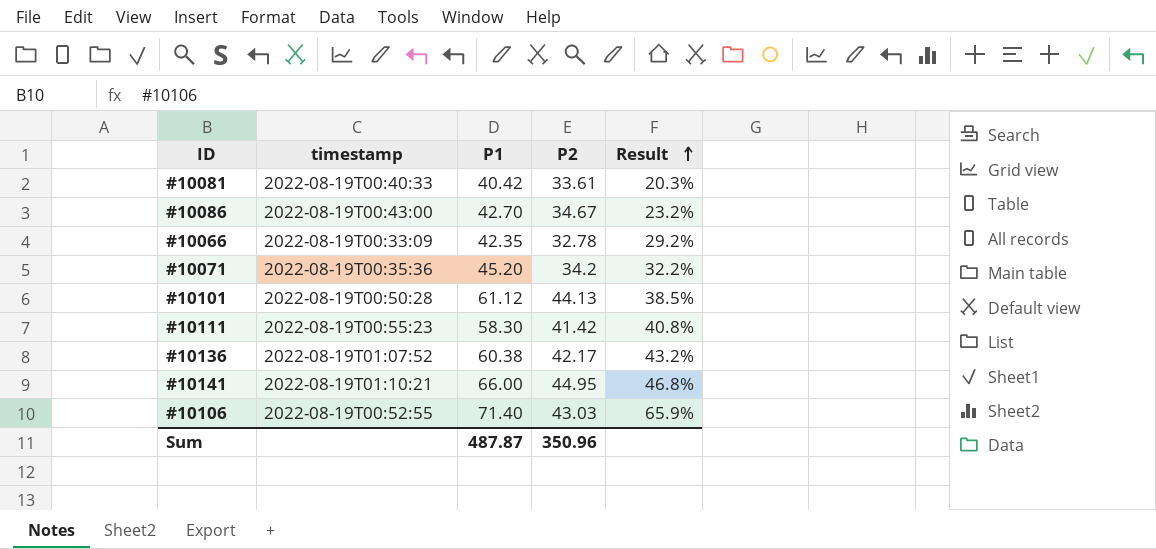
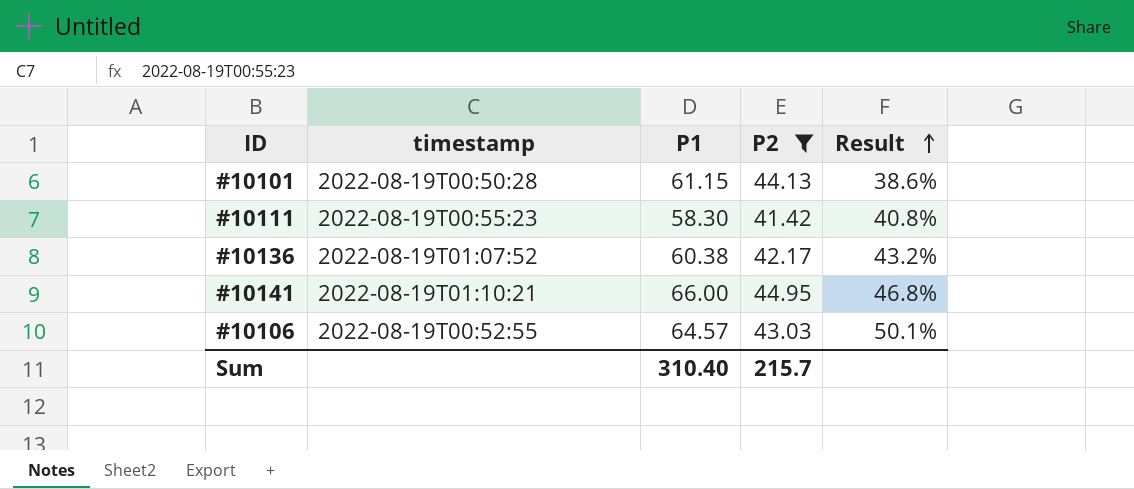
filter: none -> P2 >= 41.42
#10101 | P1: 61.12 -> 61.15
#10101 | Result: 38.5% -> 38.6%
#10106 | P1: 71.40 -> 64.57
#10106 | Result: 65.9% -> 50.1%
Sum | P1: 487.87 -> 310.40
Sum | P2: 350.96 -> 215.7

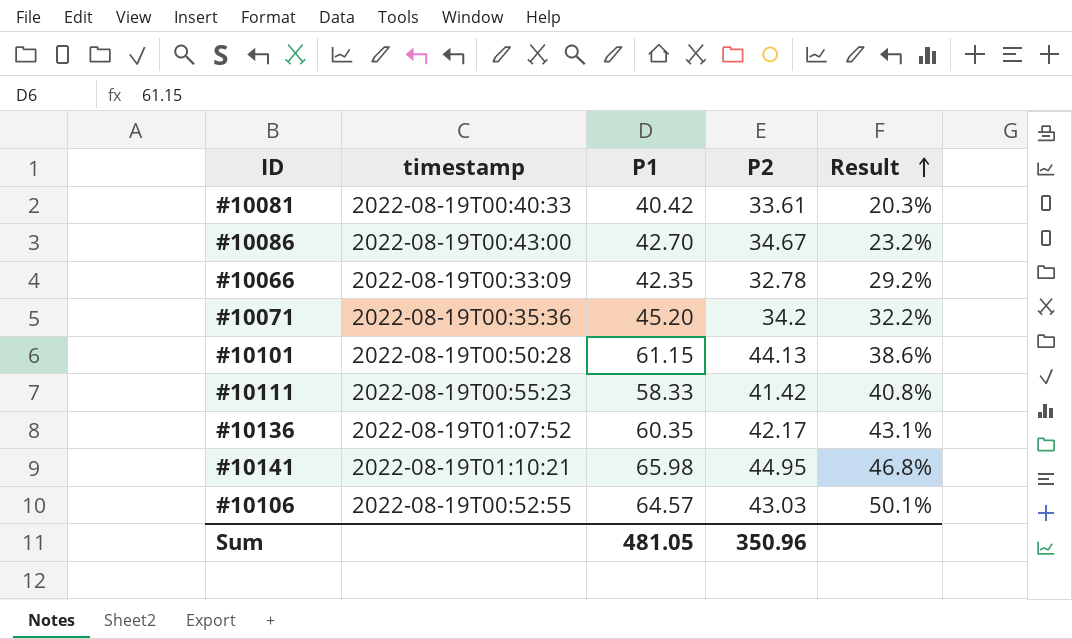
filter: P2 >= 41.42 -> none
#10111 | P1: 58.30 -> 58.33
#10136 | P1: 60.38 -> 60.35
#10136 | Result: 43.2% -> 43.1%
#10141 | P1: 66.00 -> 65.98
Sum | P1: 310.40 -> 481.05
Sum | P2: 215.7 -> 350.96

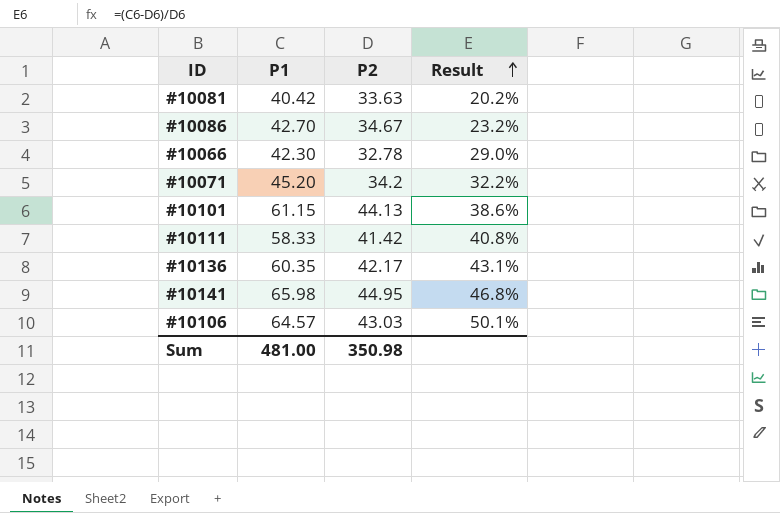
column timestamp | position: 2 -> none
#10081 | P2: 33.61 -> 33.63
#10081 | Result: 20.3% -> 20.2%
#10066 | P1: 42.35 -> 42.30
#10066 | Result: 29.2% -> 29.0%
Sum | P1: 481.05 -> 481.00
Sum | P2: 350.96 -> 350.98

